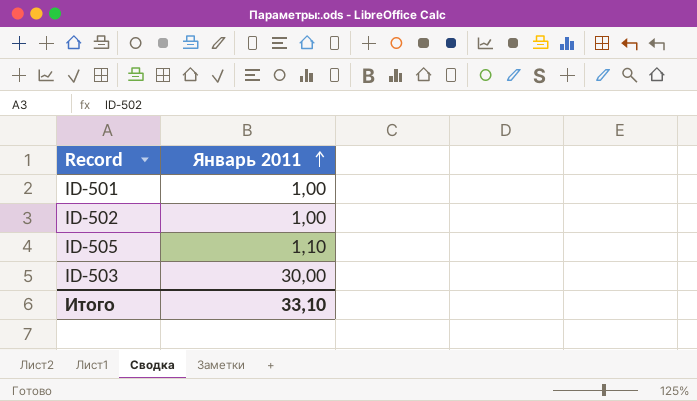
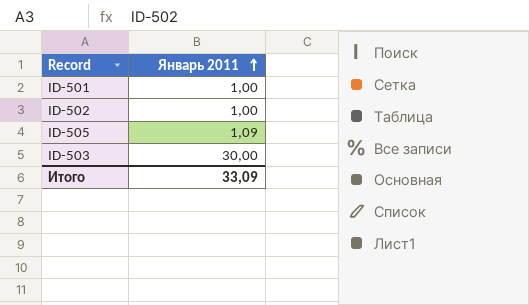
ID-505 | Январь 2011: 1,10 -> 1,09
Итого | Январь 2011: 33,10 -> 33,09

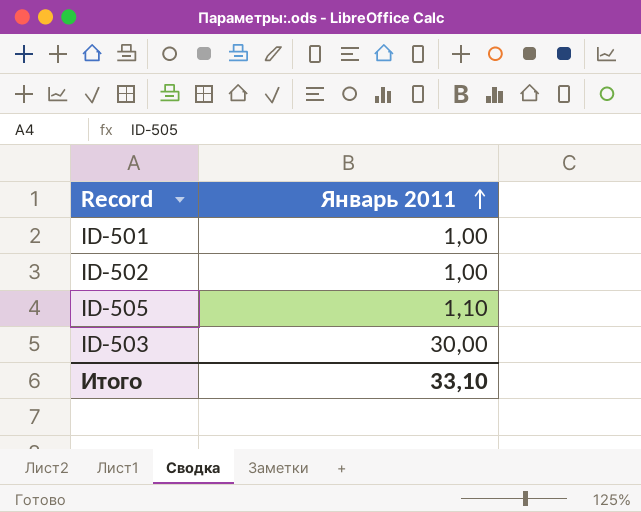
ID-505 | Январь 2011: 1,09 -> 1,10
Итого | Январь 2011: 33,09 -> 33,10

